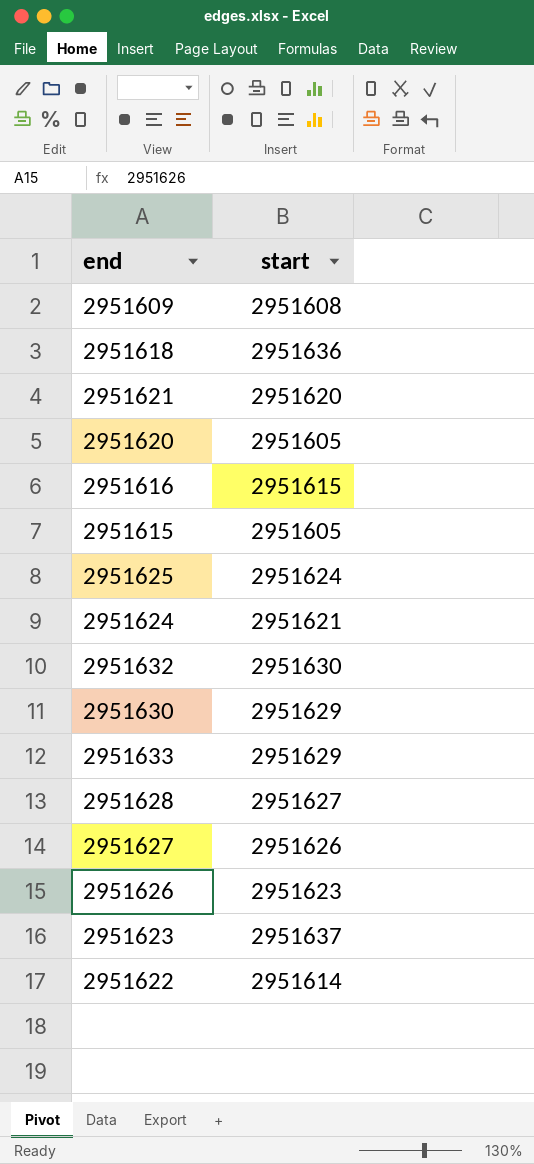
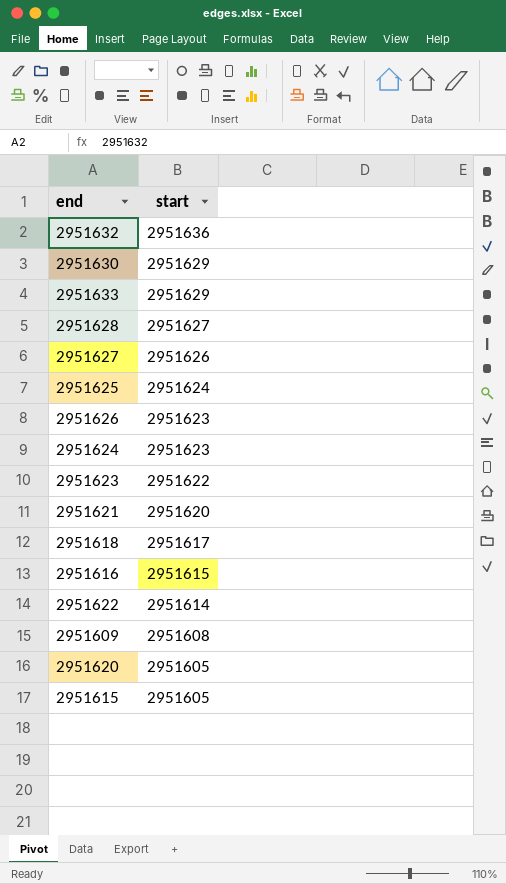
row order: none -> start descending
2951632 | start: 2951630 -> 2951636
2951624 | start: 2951621 -> 2951623
2951623 | start: 2951637 -> 2951622
2951618 | start: 2951636 -> 2951617

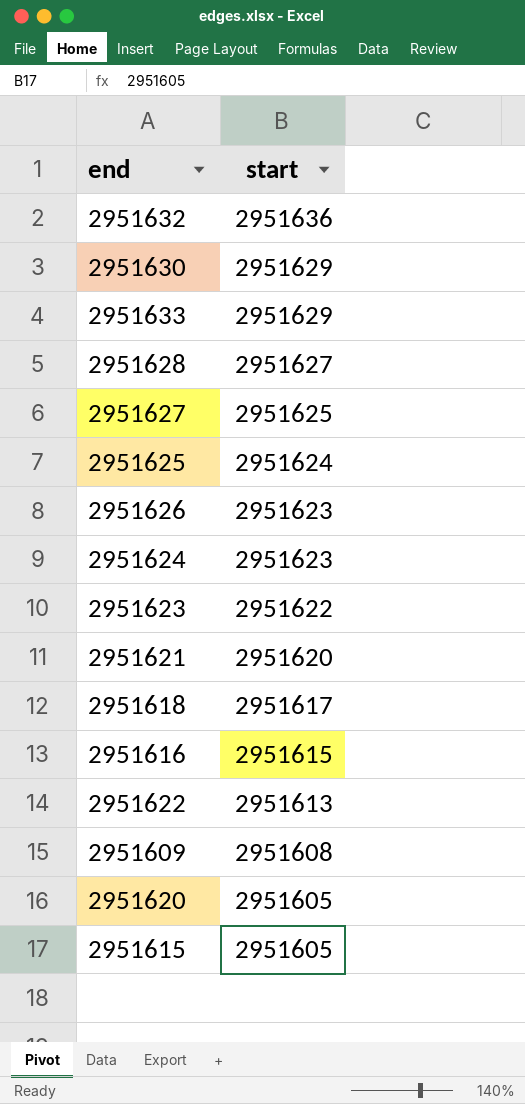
2951627 | start: 2951626 -> 2951625
2951622 | start: 2951614 -> 2951613

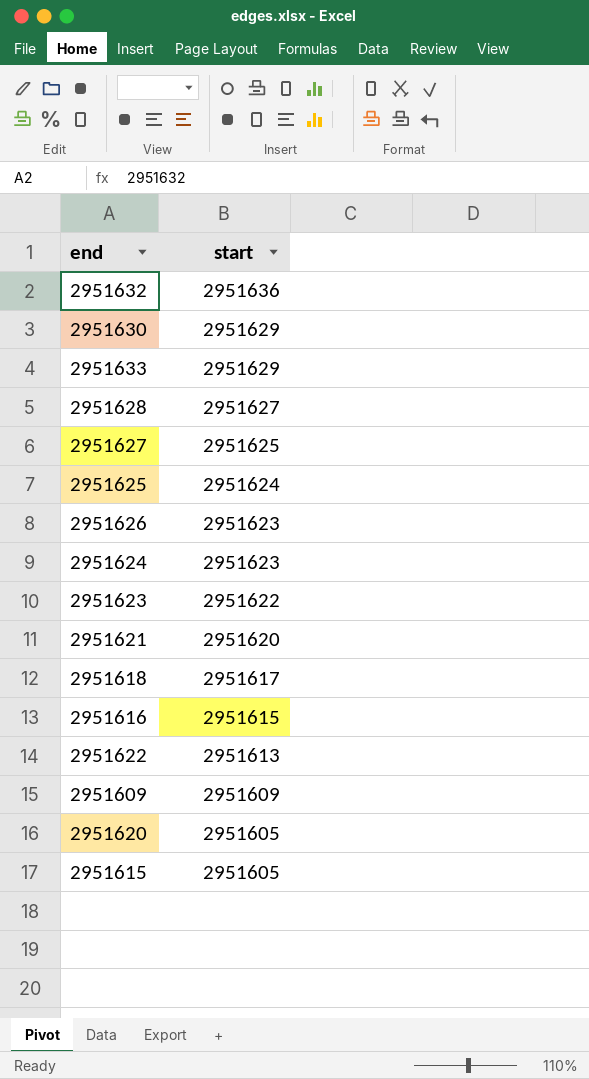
2951609 | start: 2951608 -> 2951609

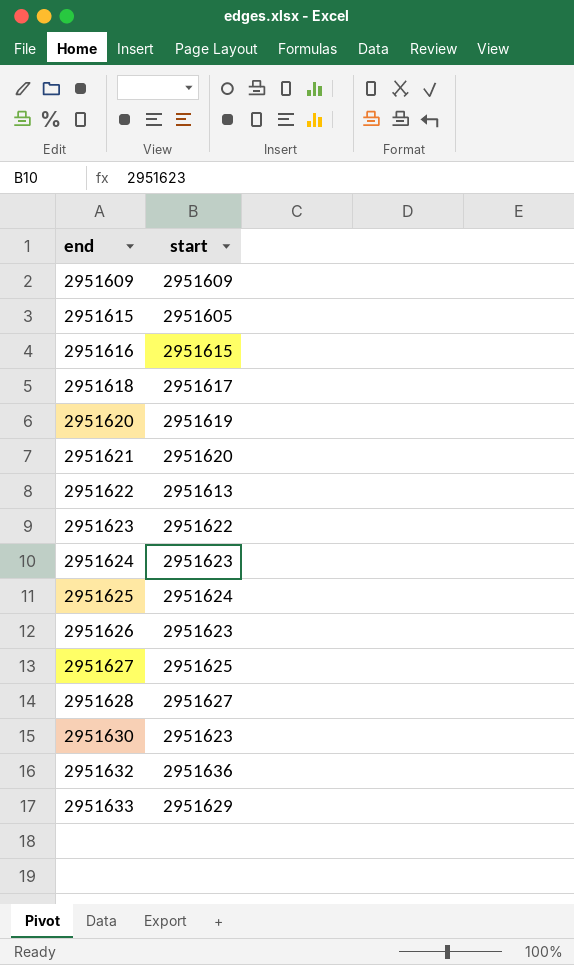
row order: start descending -> end ascending
2951620 | start: 2951605 -> 2951619
2951630 | start: 2951629 -> 2951623

